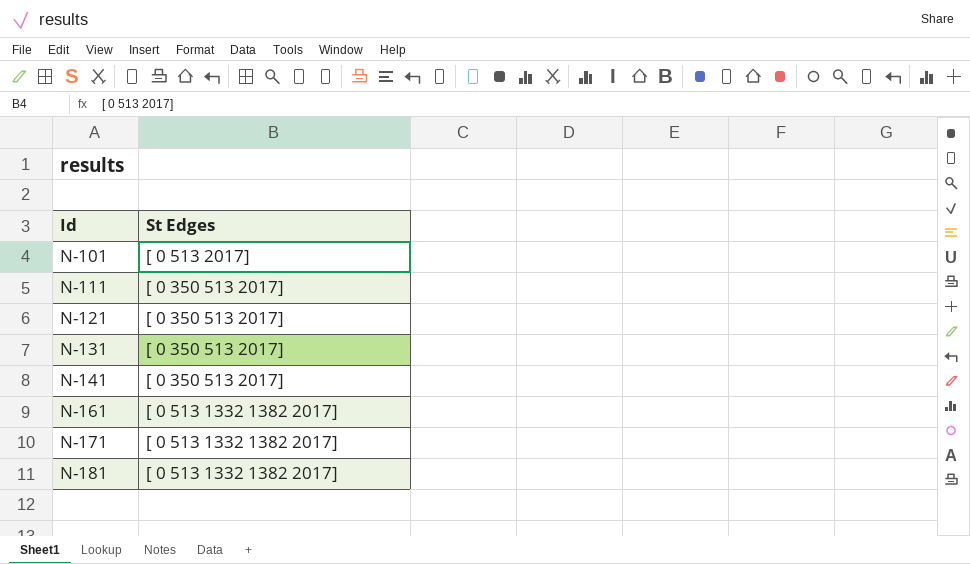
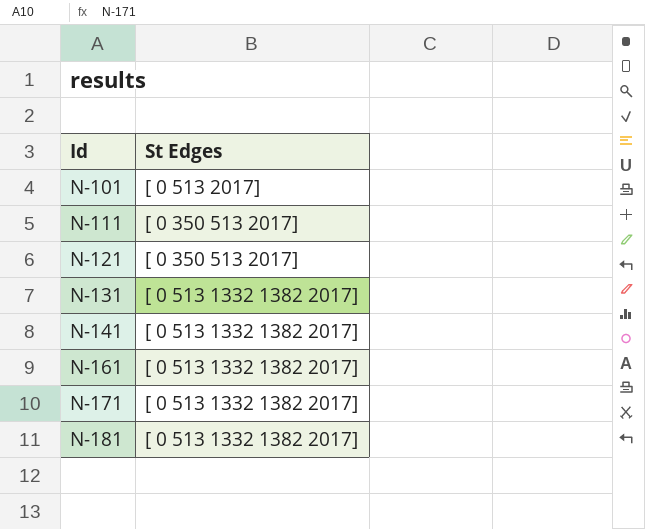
N-131 | St Edges: [ 0 350 513 2017] -> [ 0 513 1332 1382 2017]
N-141 | St Edges: [ 0 350 513 2017] -> [ 0 513 1332 1382 2017]

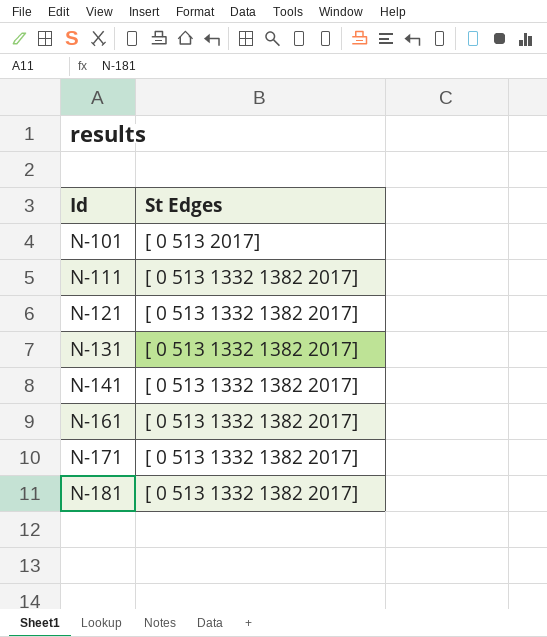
N-111 | St Edges: [ 0 350 513 2017] -> [ 0 513 1332 1382 2017]
N-121 | St Edges: [ 0 350 513 2017] -> [ 0 513 1332 1382 2017]

